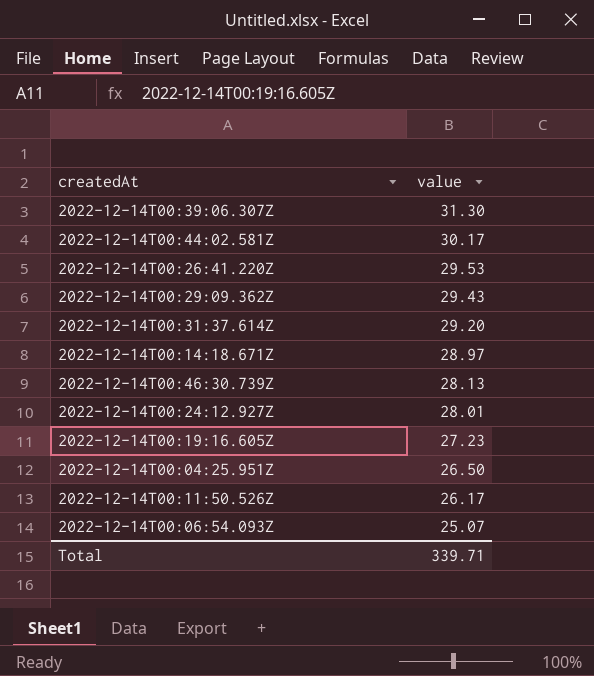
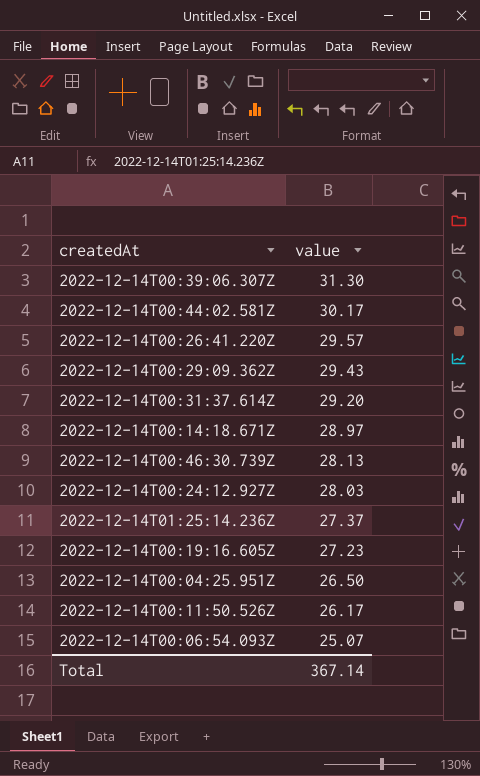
2022-12-14T00:26:41.220Z | value: 29.53 -> 29.57
2022-12-14T00:24:12.927Z | value: 28.01 -> 28.03
row 2022-12-14T01:25:14.236Z: none -> 27.37
Total | value: 339.71 -> 367.14

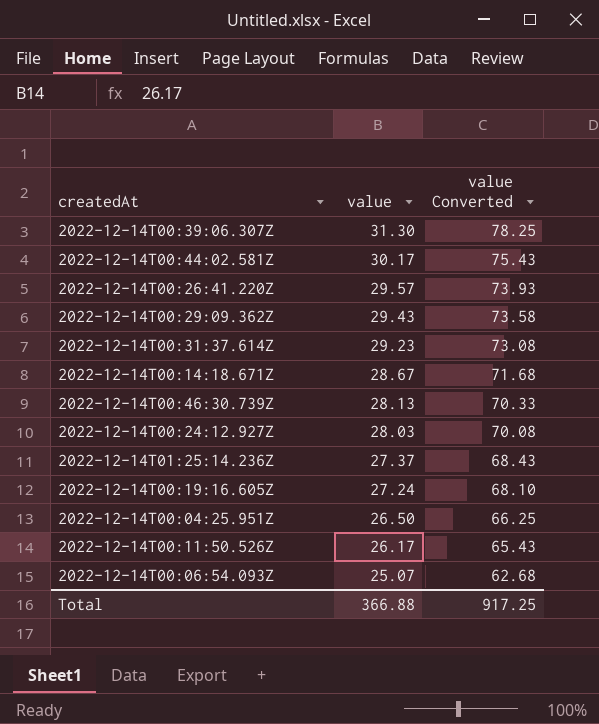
column value Converted | formula: none -> [value] * 2.5
2022-12-14T00:31:37.614Z | value: 29.20 -> 29.23
2022-12-14T00:14:18.671Z | value: 28.97 -> 28.67
2022-12-14T00:19:16.605Z | value: 27.23 -> 27.24
Total | value: 367.14 -> 366.88

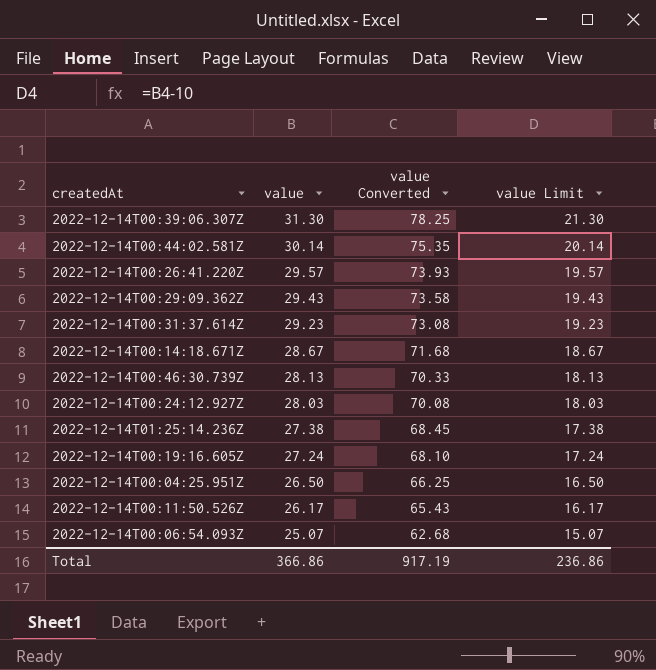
column value Limit | formula: none -> [value] - 10
2022-12-14T00:44:02.581Z | value: 30.17 -> 30.14
2022-12-14T00:44:02.581Z | value Converted: 75.43 -> 75.35
2022-12-14T01:25:14.236Z | value: 27.37 -> 27.38
2022-12-14T01:25:14.236Z | value Converted: 68.43 -> 68.45
Total | value: 366.88 -> 366.86
Total | value Converted: 917.25 -> 917.19

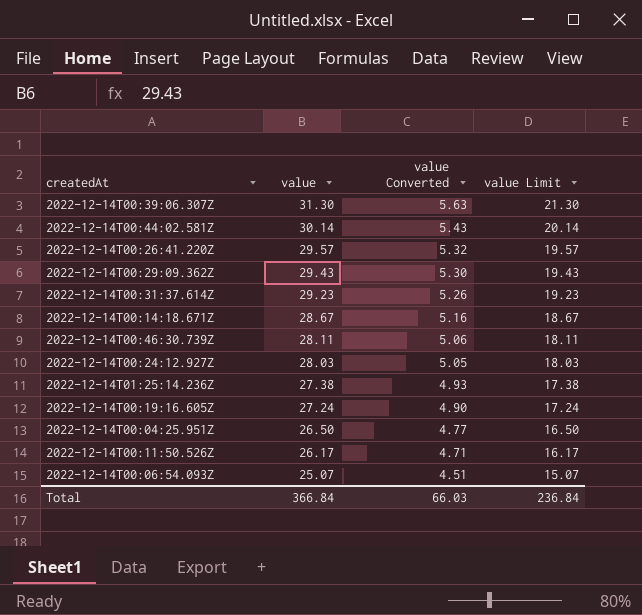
column value Converted | formula: [value] * 2.5 -> [value] * 0.18
2022-12-14T00:46:30.739Z | value: 28.13 -> 28.11
2022-12-14T00:46:30.739Z | value Limit: 18.13 -> 18.11
Total | value: 366.86 -> 366.84
Total | value Converted: 917.19 -> 66.03
Total | value Limit: 236.86 -> 236.84

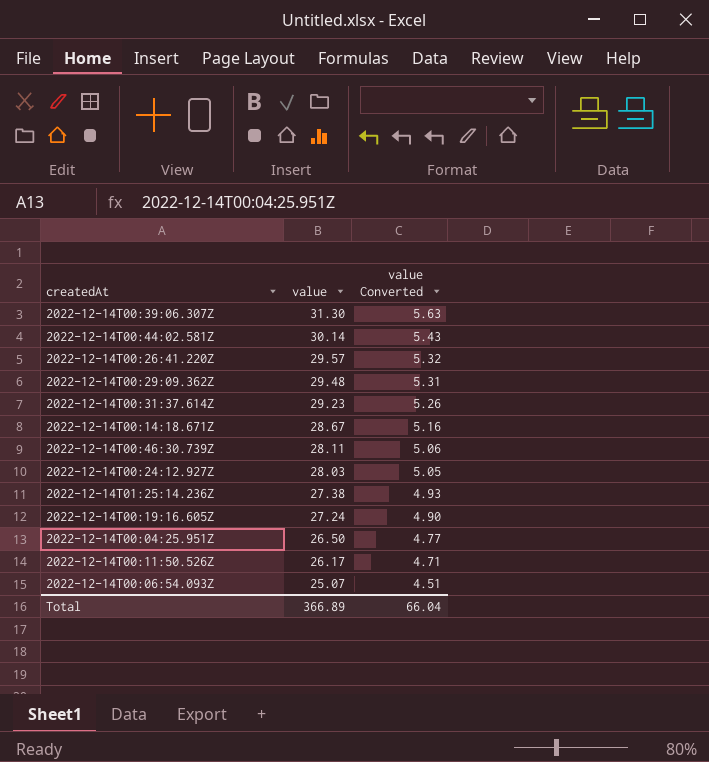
column value Limit | formula: [value] - 10 -> none
2022-12-14T00:29:09.362Z | value: 29.43 -> 29.48
2022-12-14T00:29:09.362Z | value Converted: 5.30 -> 5.31
Total | value: 366.84 -> 366.89
Total | value Converted: 66.03 -> 66.04

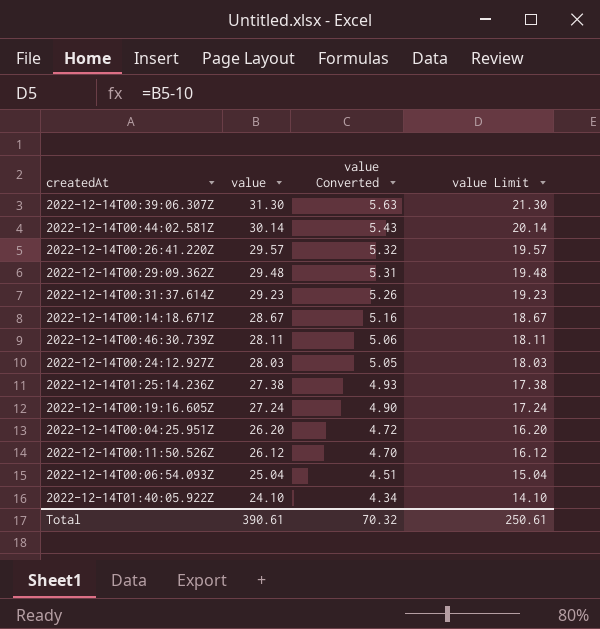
column value Limit | formula: none -> [value] - 10
2022-12-14T00:04:25.951Z | value: 26.50 -> 26.20
2022-12-14T00:04:25.951Z | value Converted: 4.77 -> 4.72
2022-12-14T00:11:50.526Z | value: 26.17 -> 26.12
2022-12-14T00:11:50.526Z | value Converted: 4.71 -> 4.70
2022-12-14T00:06:54.093Z | value: 25.07 -> 25.04
row 2022-12-14T01:40:05.922Z: none -> 24.10 | 4.34 | 14.10
Total | value: 366.89 -> 390.61
Total | value Converted: 66.04 -> 70.32

